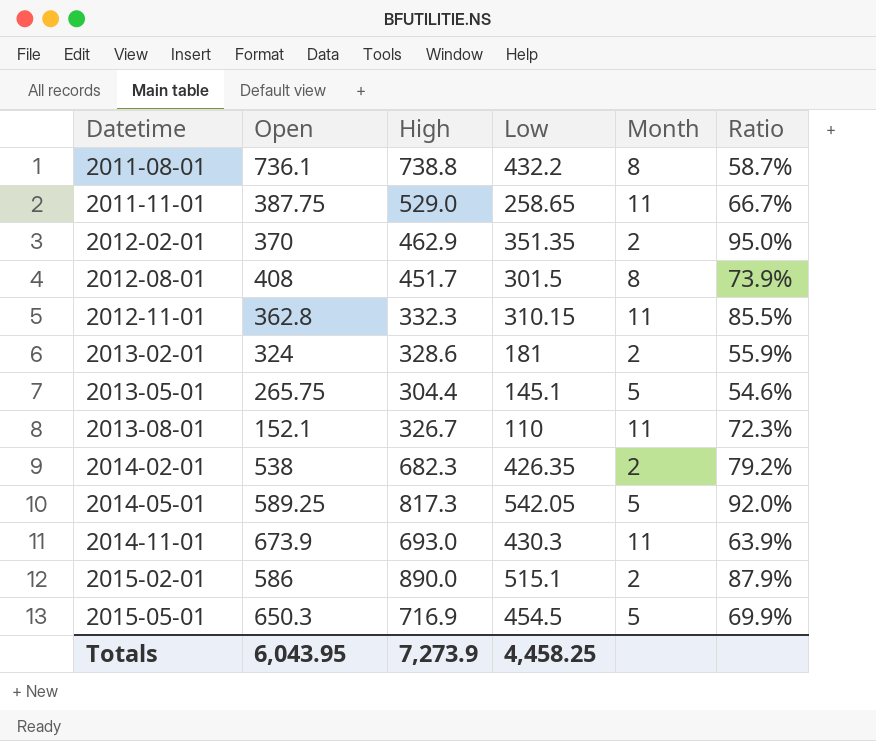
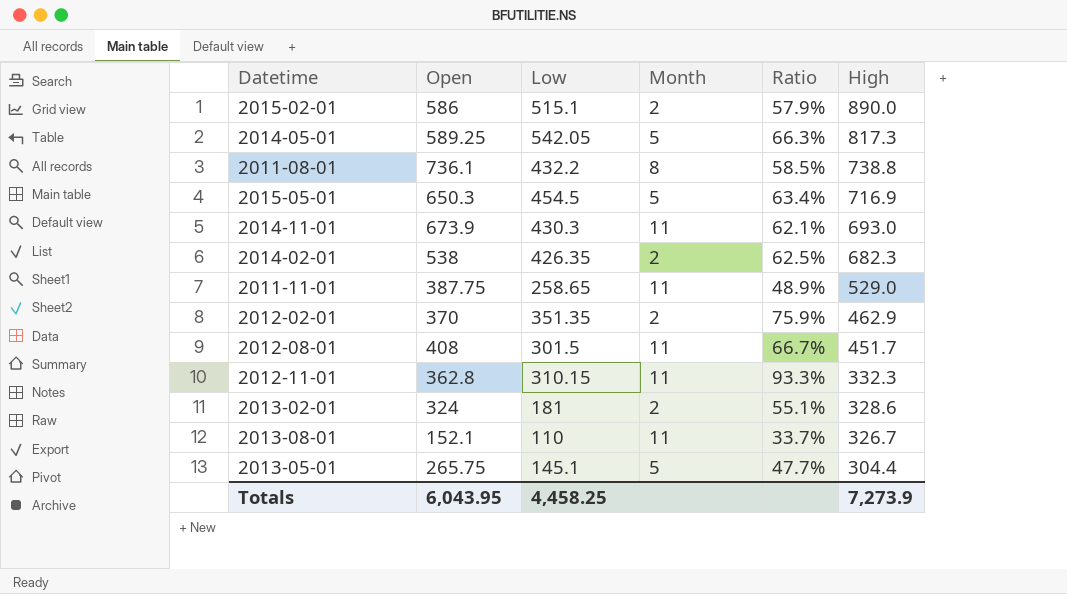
row order: Datetime ascending -> High descending
column Ratio | formula: [Low] / [Open] -> [Low] / [High]
column High | position: 3 -> 6
2012-08-01 | Month: 8 -> 11

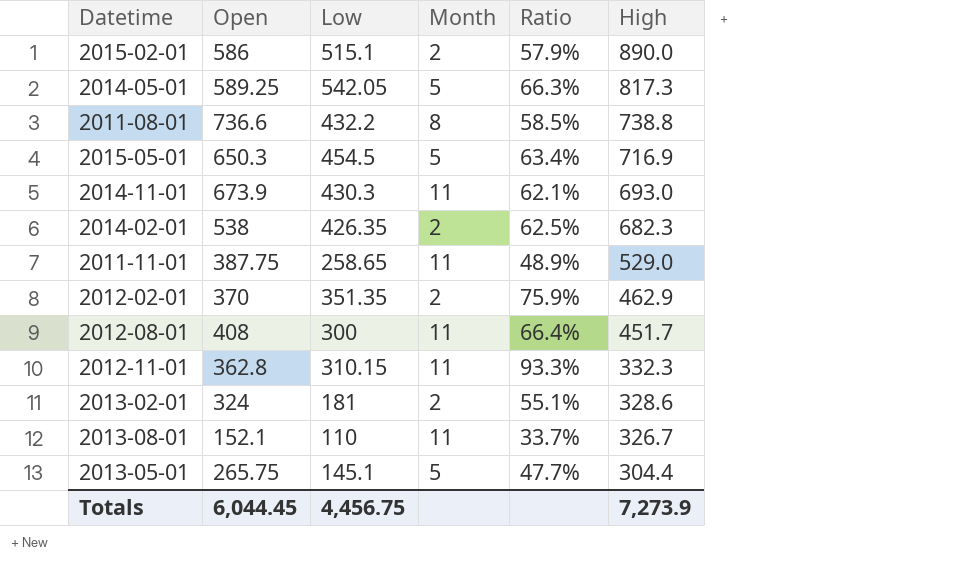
2011-08-01 | Open: 736.1 -> 736.6
2012-08-01 | Low: 301.5 -> 300
2012-08-01 | Ratio: 66.7% -> 66.4%
Totals | Open: 6,043.95 -> 6,044.45
Totals | Low: 4,458.25 -> 4,456.75

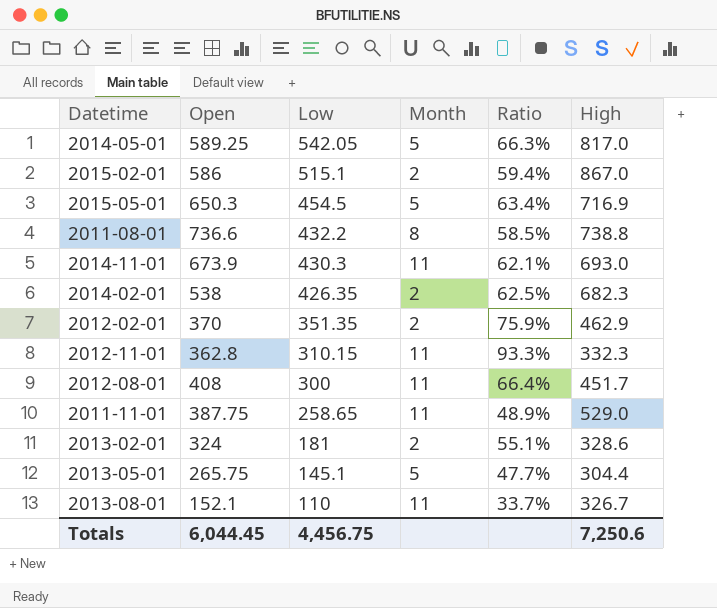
row order: High descending -> Low descending
2014-05-01 | High: 817.3 -> 817.0
2015-02-01 | Ratio: 57.9% -> 59.4%
2015-02-01 | High: 890.0 -> 867.0
Totals | High: 7,273.9 -> 7,250.6

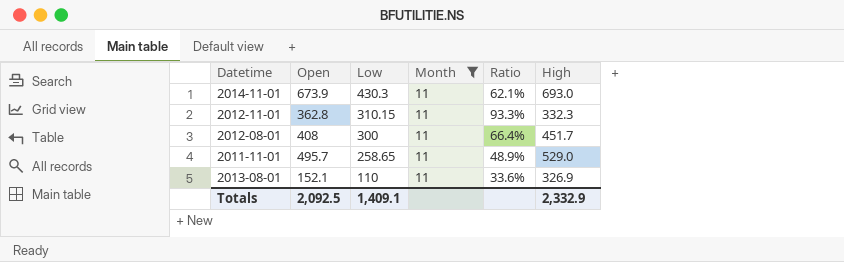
filter: none -> Month = 11
2011-11-01 | Open: 387.75 -> 495.7
2013-08-01 | Ratio: 33.7% -> 33.6%
2013-08-01 | High: 326.7 -> 326.9
Totals | Open: 6,044.45 -> 2,092.5
Totals | Low: 4,456.75 -> 1,409.1
Totals | High: 7,250.6 -> 2,332.9

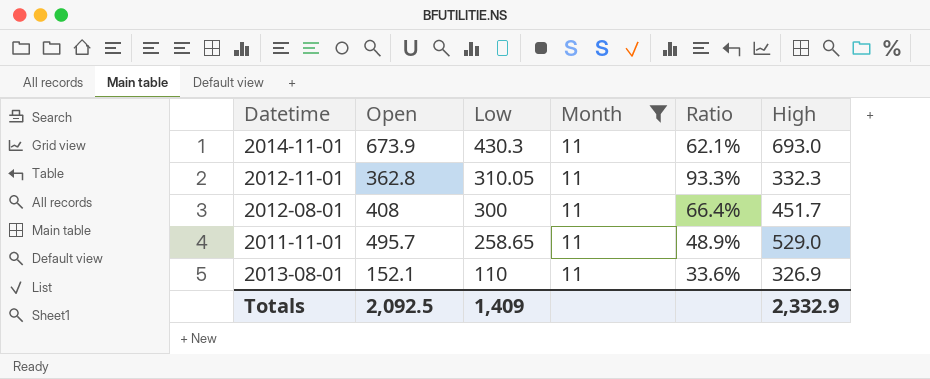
2012-11-01 | Low: 310.15 -> 310.05
Totals | Low: 1,409.1 -> 1,409

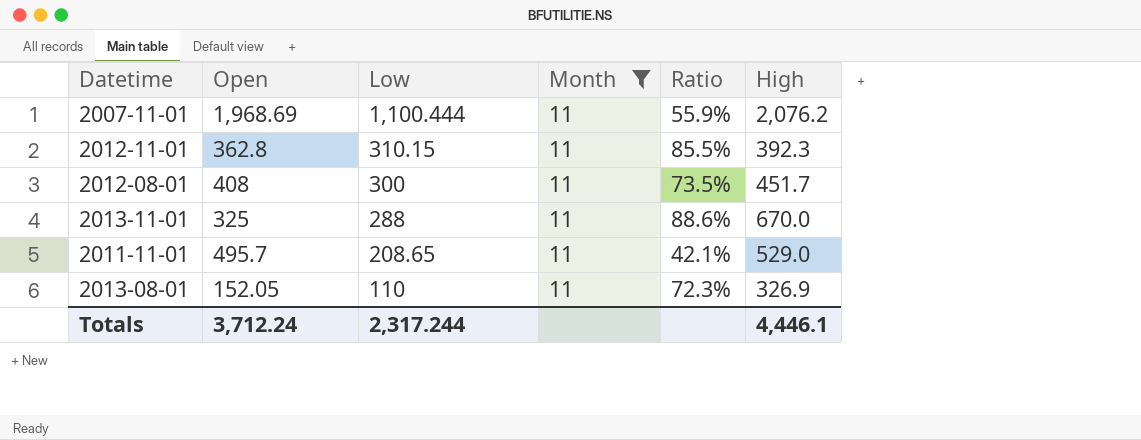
column Ratio | formula: [Low] / [High] -> [Low] / [Open]
row 2014-11-01: 673.9 | 430.3 | 11 | 62.1% | 693.0 -> none
row 2007-11-01: none -> 1,968.69 | 1,100.444 | 11 | 55.9% | 2,076.2
2012-11-01 | Low: 310.05 -> 310.15
2012-11-01 | High: 332.3 -> 392.3
row 2013-11-01: none -> 325 | 288 | 11 | 88.6% | 670.0
2011-11-01 | Low: 258.65 -> 208.65
2013-08-01 | Open: 152.1 -> 152.05
Totals | Open: 2,092.5 -> 3,712.24
Totals | Low: 1,409 -> 2,317.244
Totals | High: 2,332.9 -> 4,446.1

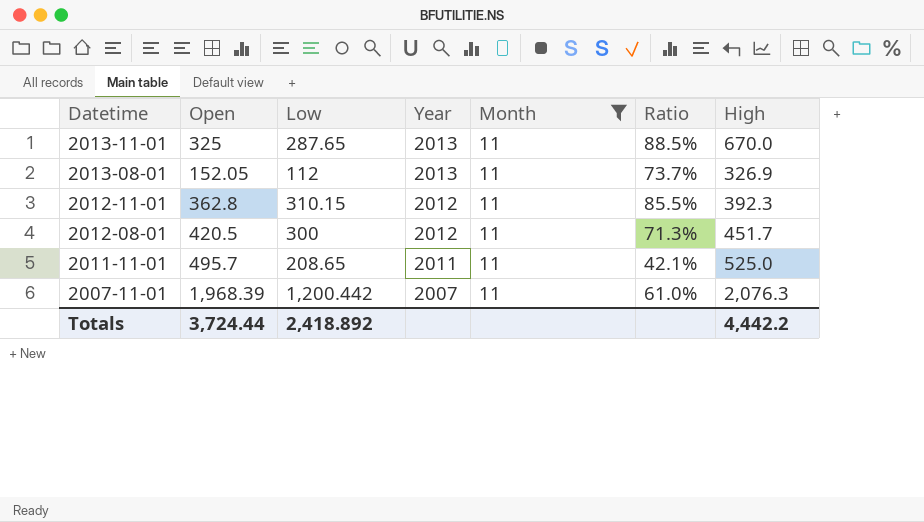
row order: Low descending -> Datetime descending
column Year | position: none -> 4
2013-11-01 | Low: 288 -> 287.65
2013-11-01 | Ratio: 88.6% -> 88.5%
2013-08-01 | Low: 110 -> 112
2013-08-01 | Ratio: 72.3% -> 73.7%
2012-08-01 | Open: 408 -> 420.5
2012-08-01 | Ratio: 73.5% -> 71.3%
2011-11-01 | High: 529.0 -> 525.0
2007-11-01 | Open: 1,968.69 -> 1,968.39
2007-11-01 | Low: 1,100.444 -> 1,200.442
2007-11-01 | Ratio: 55.9% -> 61.0%
2007-11-01 | High: 2,076.2 -> 2,076.3
Totals | Open: 3,712.24 -> 3,724.44
Totals | Low: 2,317.244 -> 2,418.892
Totals | High: 4,446.1 -> 4,442.2

